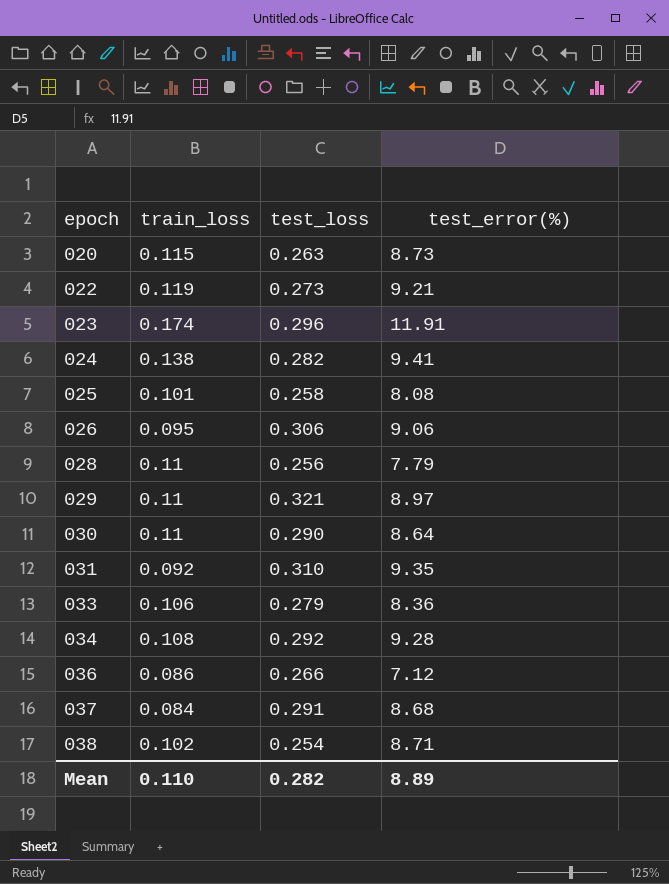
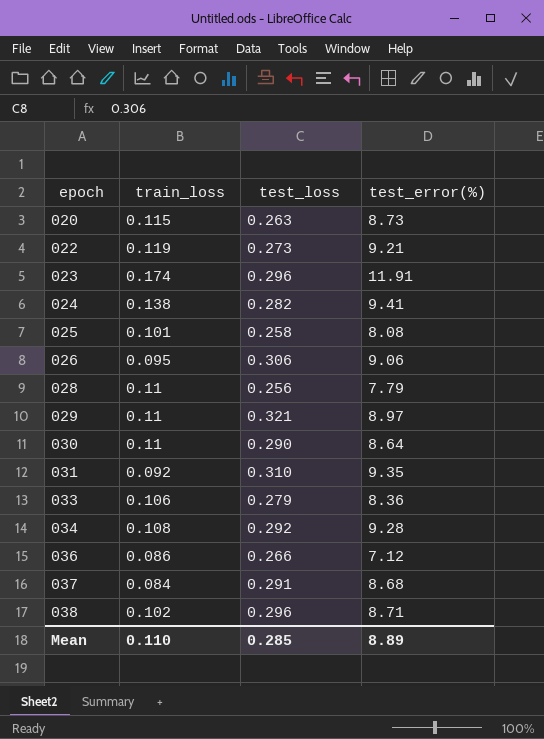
038 | test_loss: 0.254 -> 0.296
Mean | test_loss: 0.282 -> 0.285

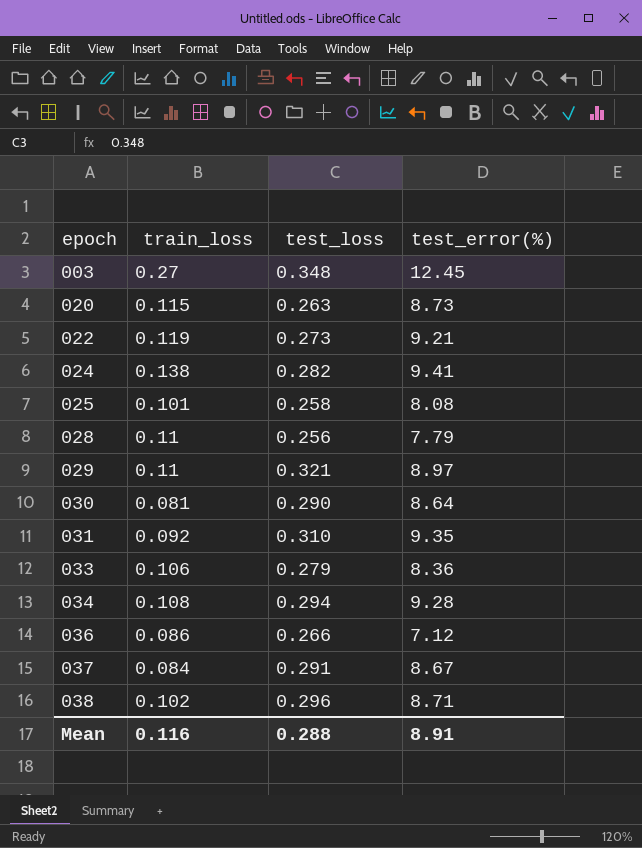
row 023: 0.174 | 0.296 | 11.91 -> none
row 026: 0.095 | 0.306 | 9.06 -> none
row 003: none -> 0.27 | 0.348 | 12.45
030 | train_loss: 0.11 -> 0.081
034 | test_loss: 0.292 -> 0.294
037 | test_error(%): 8.68 -> 8.67
Mean | train_loss: 0.110 -> 0.116
Mean | test_loss: 0.285 -> 0.288
Mean | test_error(%): 8.89 -> 8.91

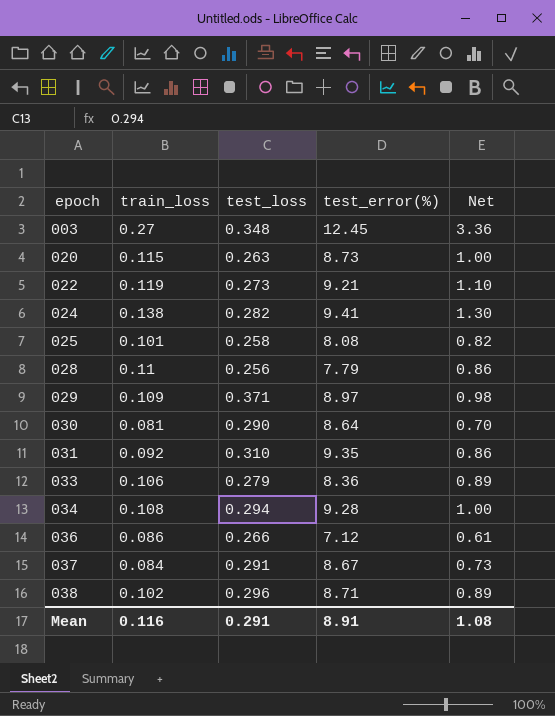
column Net | formula: none -> [train_loss] * [test_error(%)]
029 | train_loss: 0.11 -> 0.109
029 | test_loss: 0.321 -> 0.371
Mean | test_loss: 0.288 -> 0.291

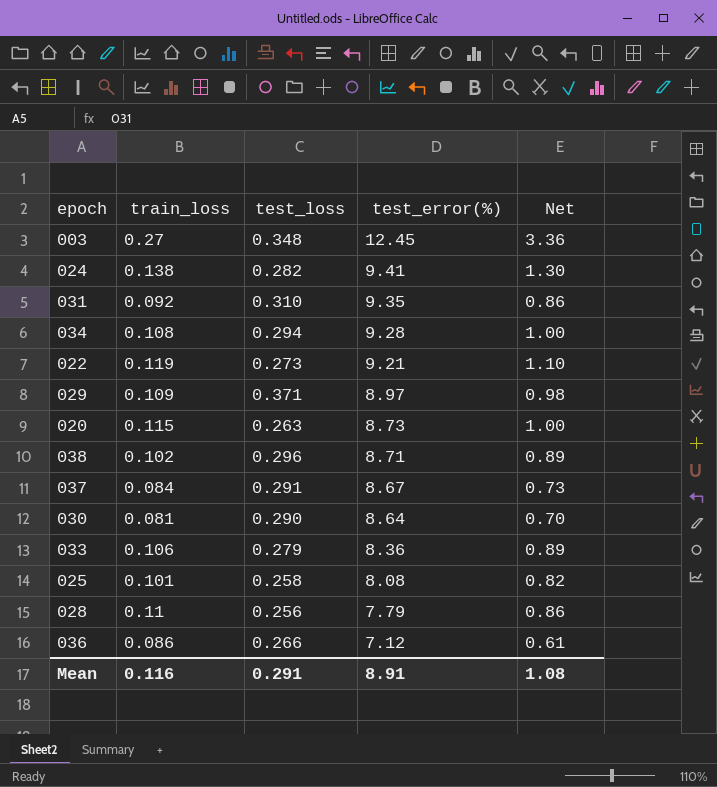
row order: epoch ascending -> test_error(%) descending

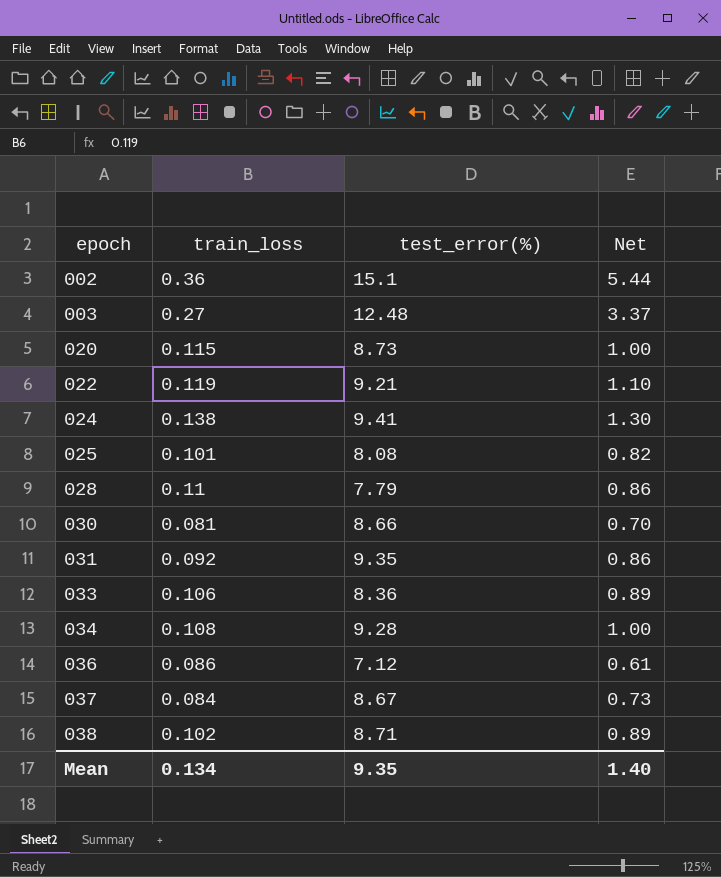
row order: test_error(%) descending -> epoch ascending
column test_loss | position: 3 -> none
row 029: 0.109 | 0.371 | 8.97 | 0.98 -> none
row 002: none -> 0.36 | 15.1 | 5.44
003 | test_error(%): 12.45 -> 12.48
003 | Net: 3.36 -> 3.37
030 | test_error(%): 8.64 -> 8.66
Mean | train_loss: 0.116 -> 0.134
Mean | test_error(%): 8.91 -> 9.35
Mean | Net: 1.08 -> 1.40

